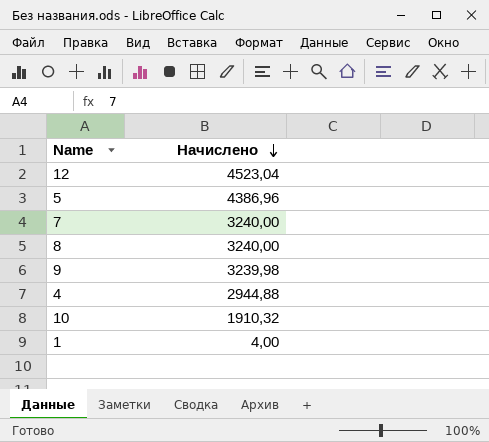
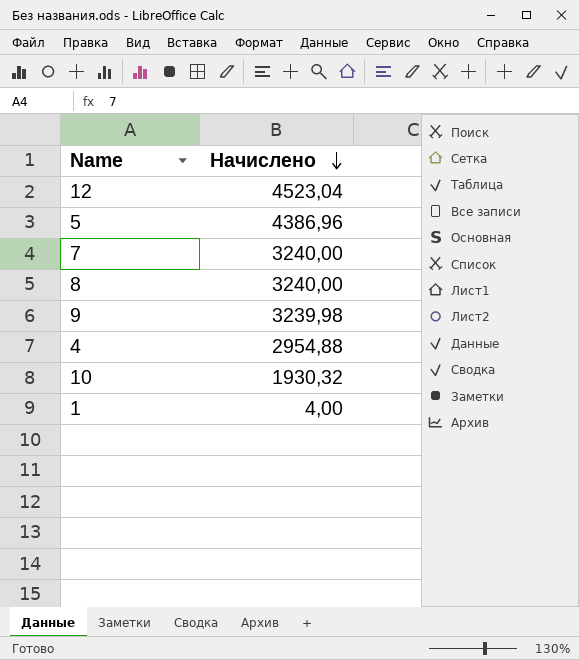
4 | Начислено: 2944,88 -> 2954,88
10 | Начислено: 1910,32 -> 1930,32

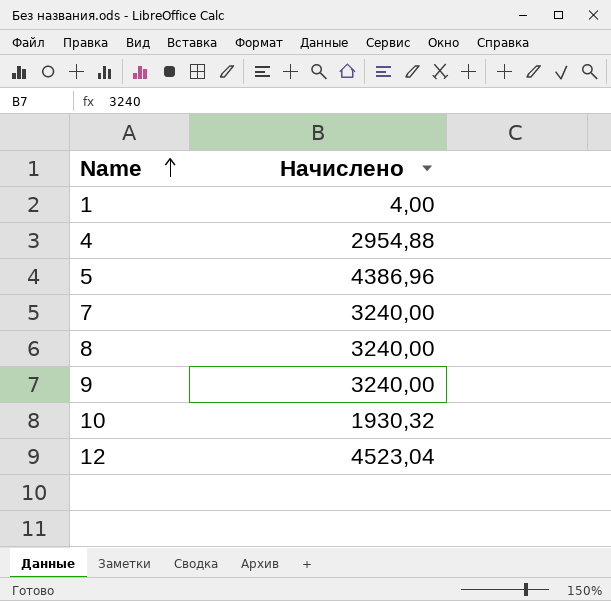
row order: Начислено descending -> Name ascending
9 | Начислено: 3239,98 -> 3240,00

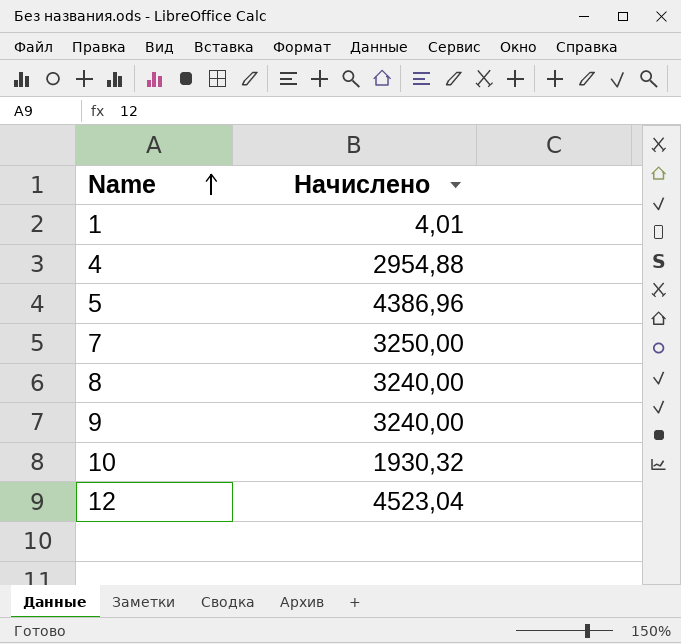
1 | Начислено: 4,00 -> 4,01
7 | Начислено: 3240,00 -> 3250,00

